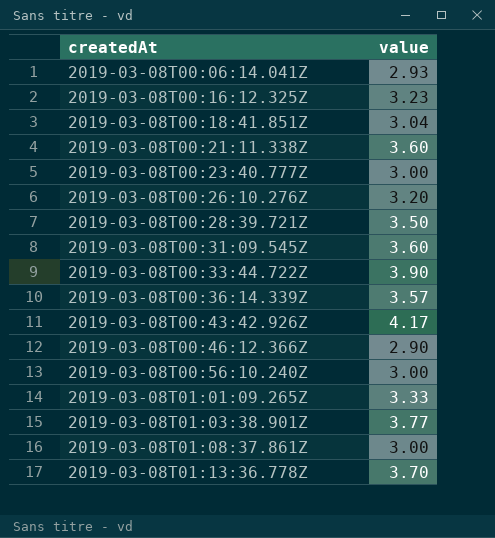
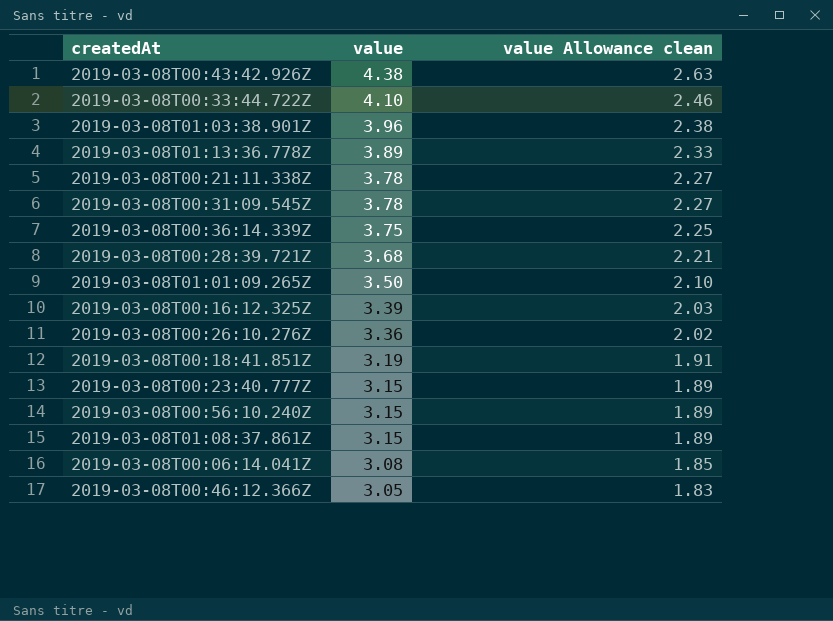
row order: createdAt ascending -> value descending
column value Allowance clean | formula: none -> [value] * 0.6
2019-03-08T00:43:42.926Z | value: 4.17 -> 4.38
2019-03-08T00:33:44.722Z | value: 3.90 -> 4.10
2019-03-08T01:03:38.901Z | value: 3.77 -> 3.96
2019-03-08T01:13:36.778Z | value: 3.70 -> 3.89
2019-03-08T00:21:11.338Z | value: 3.60 -> 3.78
2019-03-08T00:31:09.545Z | value: 3.60 -> 3.78
2019-03-08T00:36:14.339Z | value: 3.57 -> 3.75
2019-03-08T00:28:39.721Z | value: 3.50 -> 3.68
2019-03-08T01:01:09.265Z | value: 3.33 -> 3.50
2019-03-08T00:16:12.325Z | value: 3.23 -> 3.39
2019-03-08T00:26:10.276Z | value: 3.20 -> 3.36
2019-03-08T00:18:41.851Z | value: 3.04 -> 3.19
2019-03-08T00:23:40.777Z | value: 3.00 -> 3.15
2019-03-08T00:56:10.240Z | value: 3.00 -> 3.15
2019-03-08T01:08:37.861Z | value: 3.00 -> 3.15
2019-03-08T00:06:14.041Z | value: 2.93 -> 3.08
2019-03-08T00:46:12.366Z | value: 2.90 -> 3.05

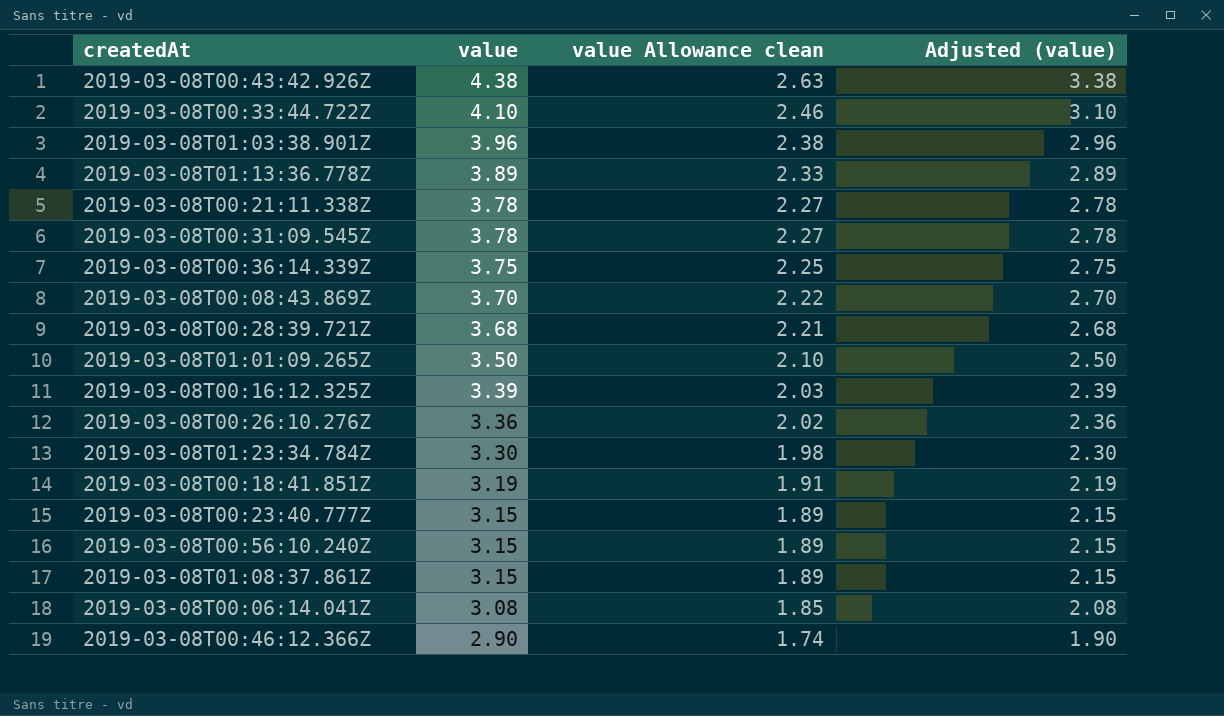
column Adjusted (value) | formula: none -> [value] - 1
row 2019-03-08T00:08:43.869Z: none -> 3.70 | 2.22 | 2.70
row 2019-03-08T01:23:34.784Z: none -> 3.30 | 1.98 | 2.30
2019-03-08T00:46:12.366Z | value: 3.05 -> 2.90
2019-03-08T00:46:12.366Z | value Allowance clean: 1.83 -> 1.74

